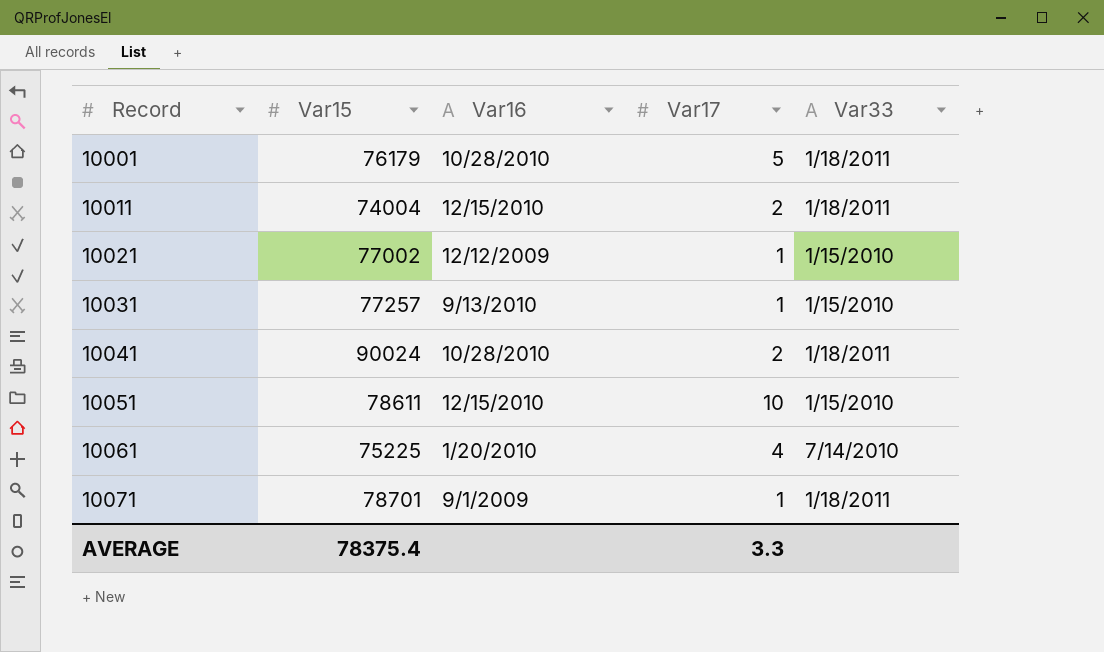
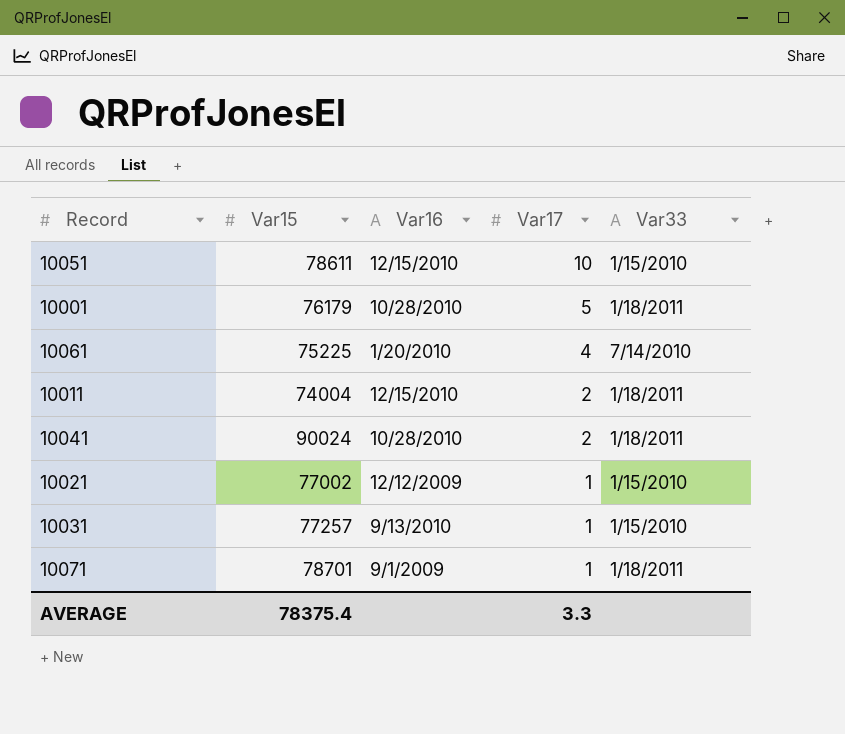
row order: Record ascending -> Var17 descending

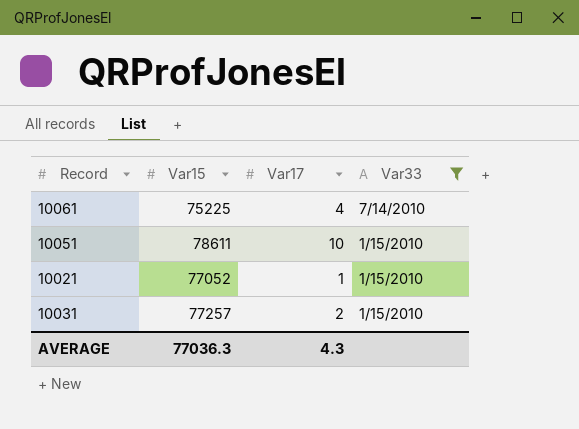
filter: none -> Var33 != 1/18/2011
row order: Var17 descending -> Var33 descending
column Var16 | position: 3 -> none
10021 | Var15: 77002 -> 77052
10031 | Var17: 1 -> 2
AVERAGE | Var15: 78375.4 -> 77036.3
AVERAGE | Var17: 3.3 -> 4.3

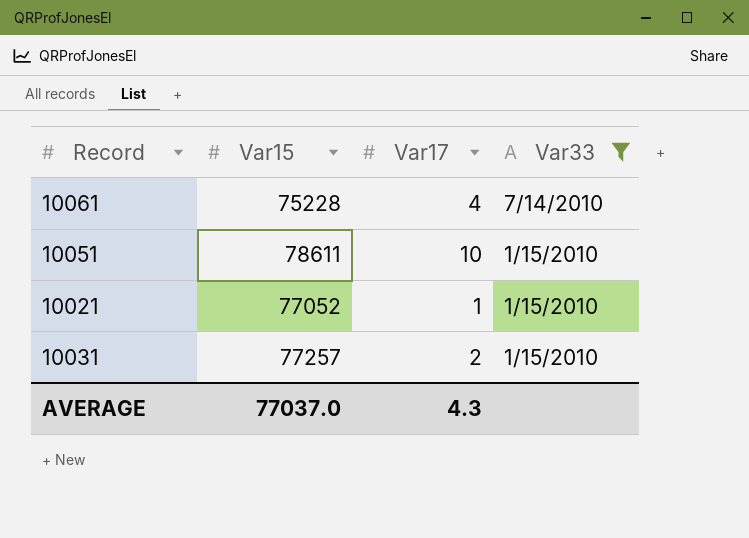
10061 | Var15: 75225 -> 75228
AVERAGE | Var15: 77036.3 -> 77037.0

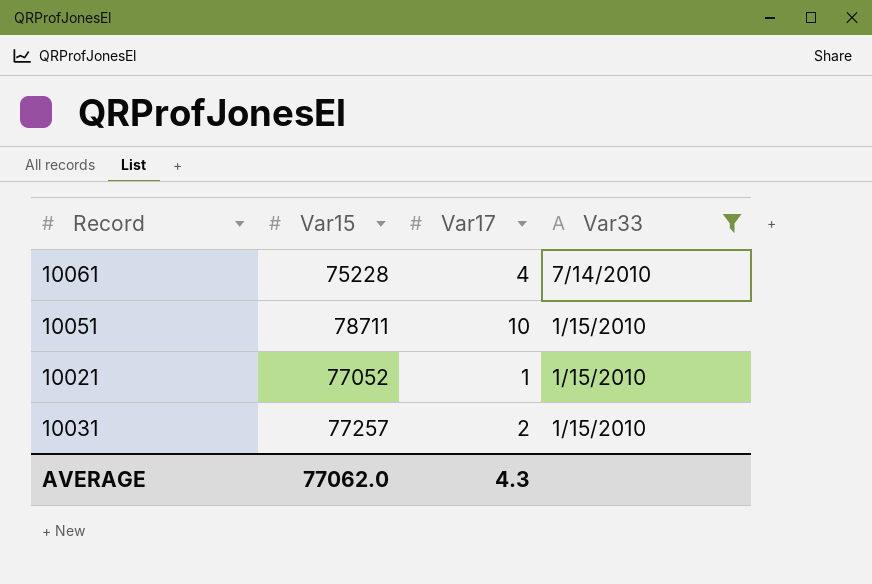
10051 | Var15: 78611 -> 78711
AVERAGE | Var15: 77037.0 -> 77062.0

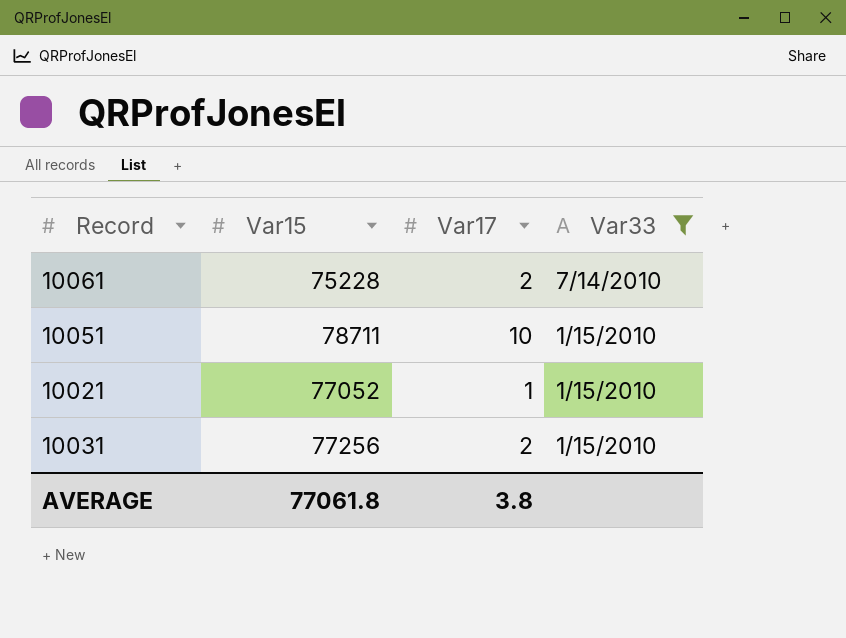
10061 | Var17: 4 -> 2
10031 | Var15: 77257 -> 77256
AVERAGE | Var15: 77062.0 -> 77061.8
AVERAGE | Var17: 4.3 -> 3.8

